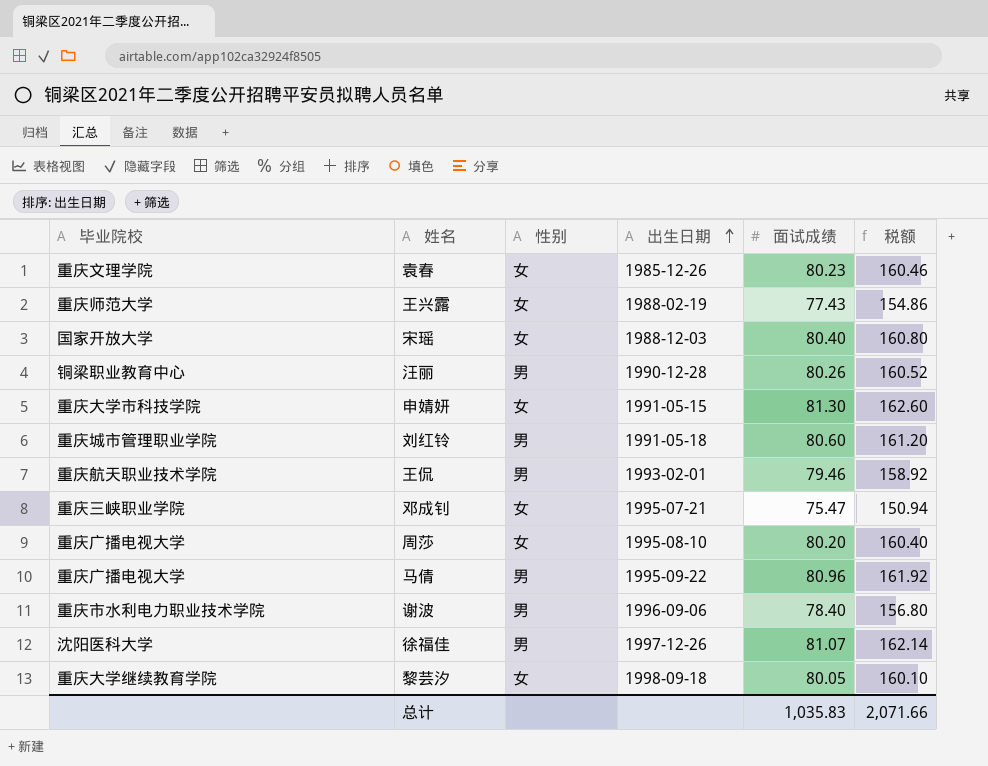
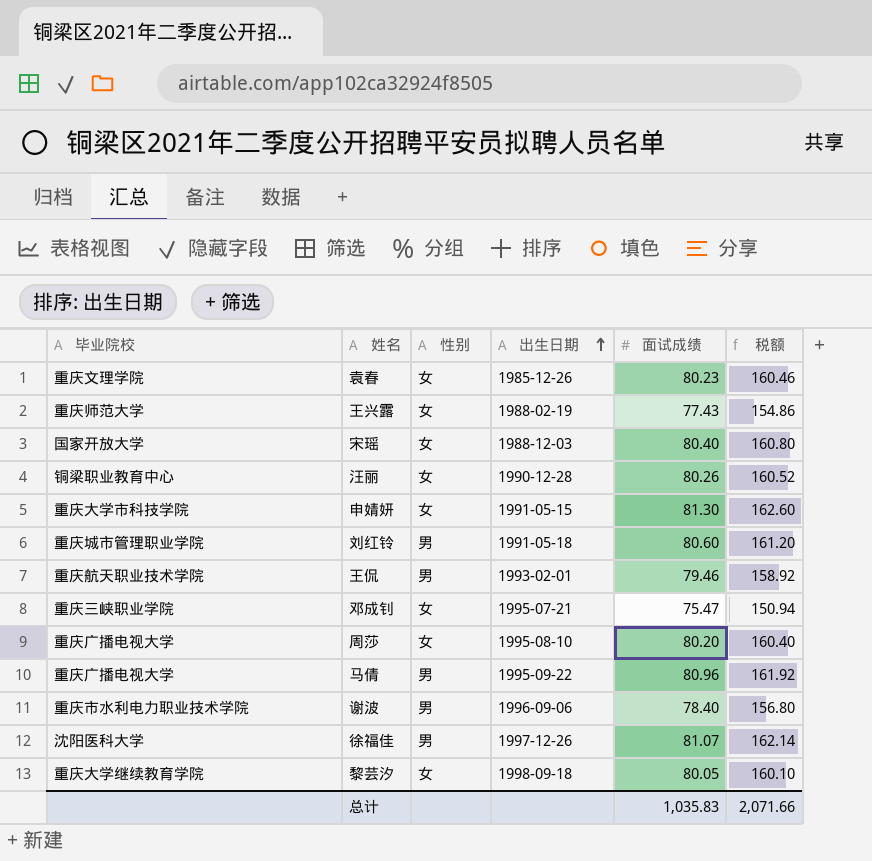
汪丽 | 性别: 男 -> 女

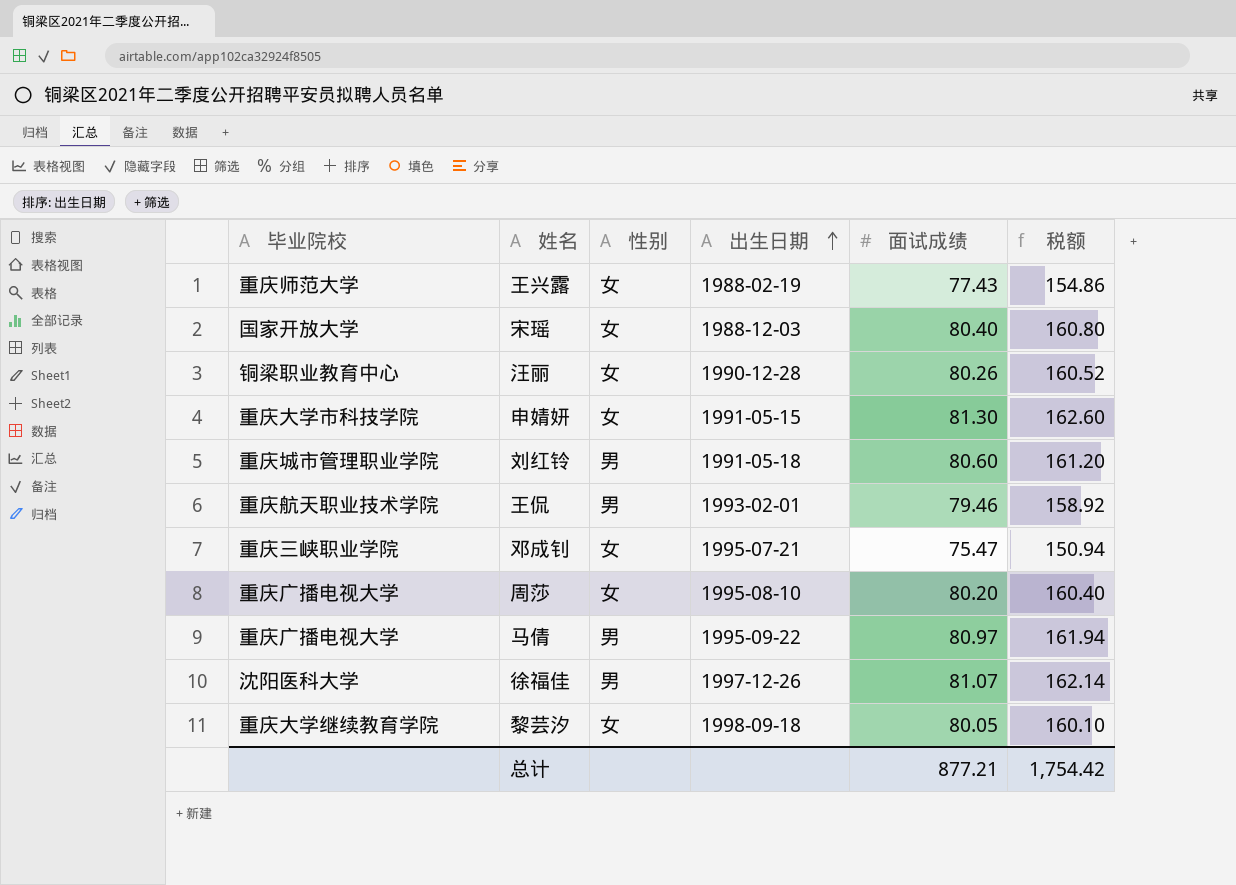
row 袁春: 重庆文理学院 | 女 | 1985-12-26 | 80.23 | 160.46 -> none
row 谢波: 重庆市水利电力职业技术学院 | 男 | 1996-09-06 | 78.40 | 156.80 -> none
马倩 | 面试成绩: 80.96 -> 80.97
马倩 | 税额: 161.92 -> 161.94
总计 | 面试成绩: 1,035.83 -> 877.21
总计 | 税额: 2,071.66 -> 1,754.42

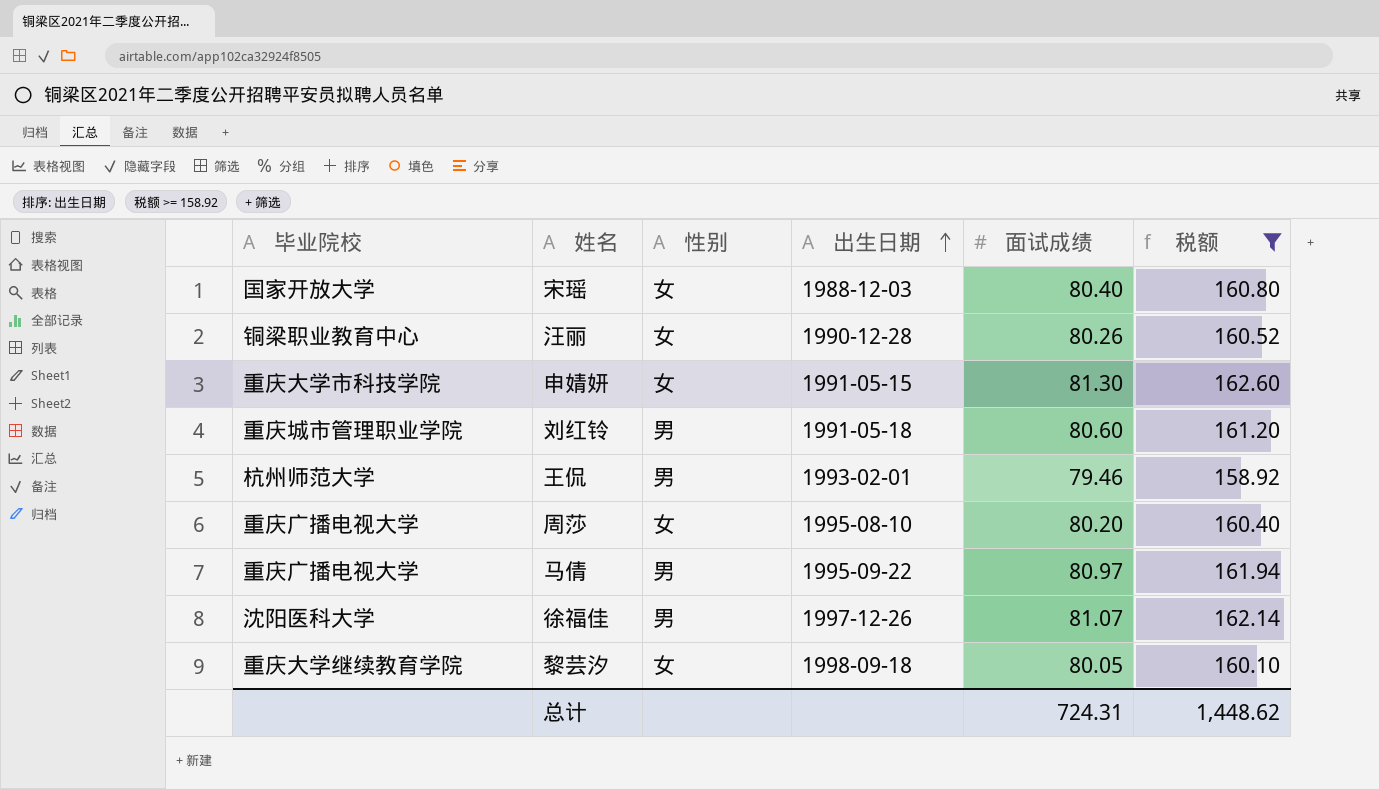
filter: none -> 税额 >= 158.92
王侃 | 毕业院校: 重庆航天职业技术学院 -> 杭州师范大学
总计 | 面试成绩: 877.21 -> 724.31
总计 | 税额: 1,754.42 -> 1,448.62

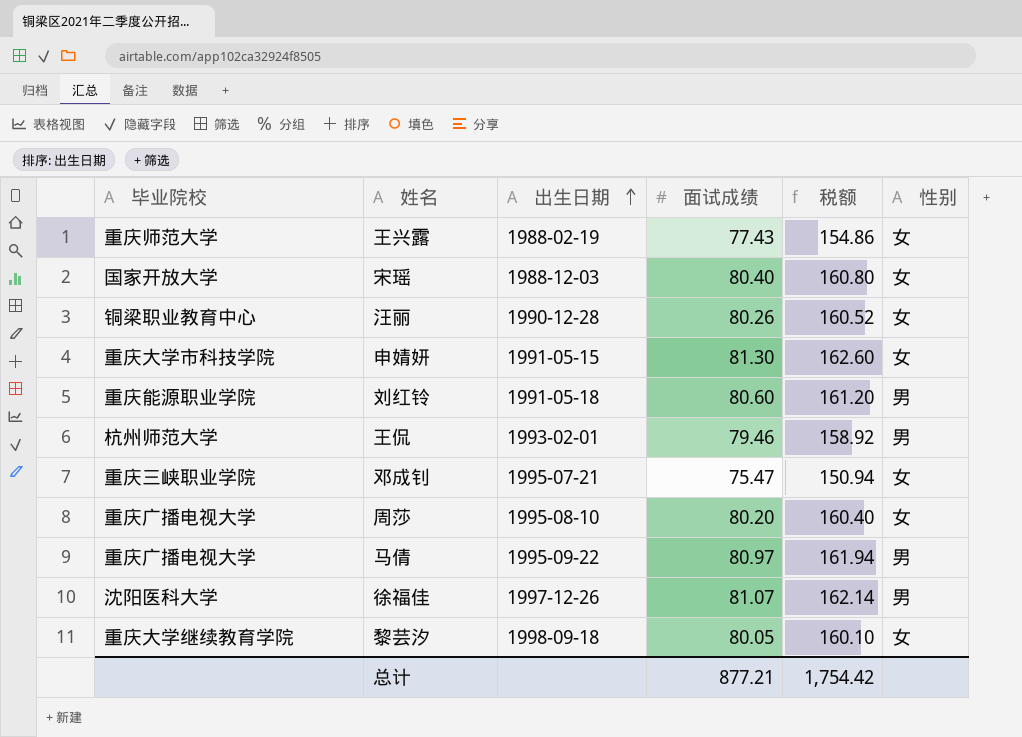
filter: 税额 >= 158.92 -> none
column 性别 | position: 3 -> 6
刘红铃 | 毕业院校: 重庆城市管理职业学院 -> 重庆能源职业学院
总计 | 面试成绩: 724.31 -> 877.21
总计 | 税额: 1,448.62 -> 1,754.42

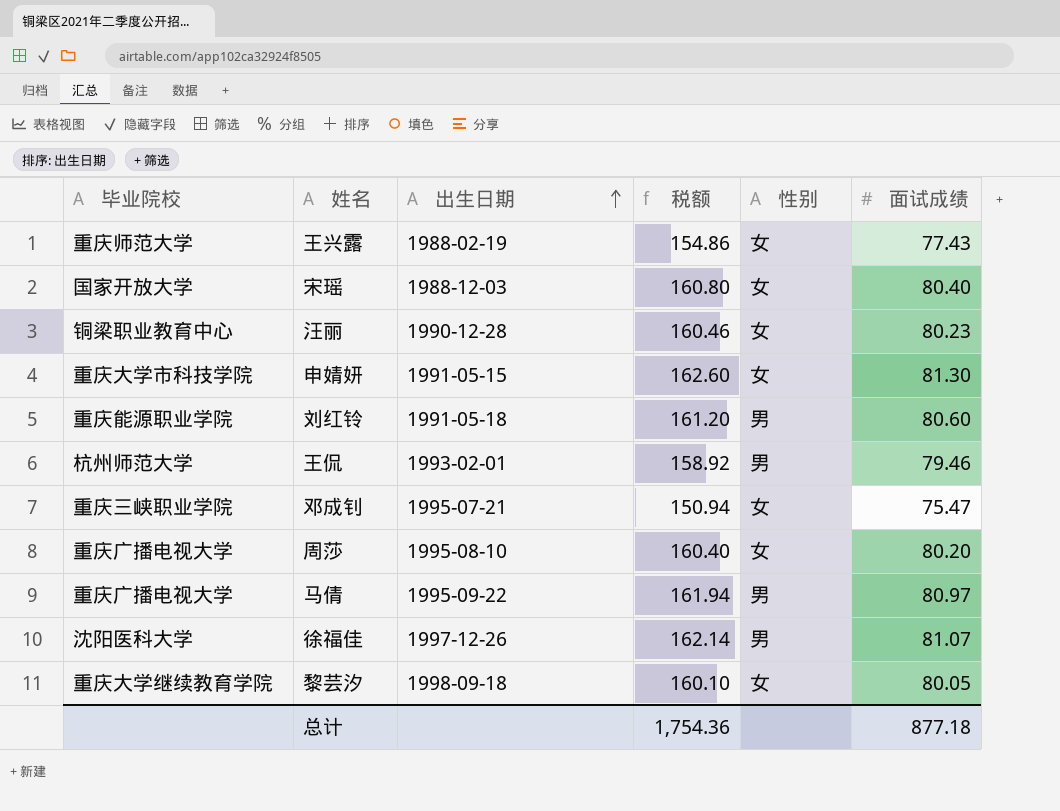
column 面试成绩 | position: 4 -> 6
汪丽 | 税额: 160.52 -> 160.46
汪丽 | 面试成绩: 80.26 -> 80.23
总计 | 税额: 1,754.42 -> 1,754.36
总计 | 面试成绩: 877.21 -> 877.18

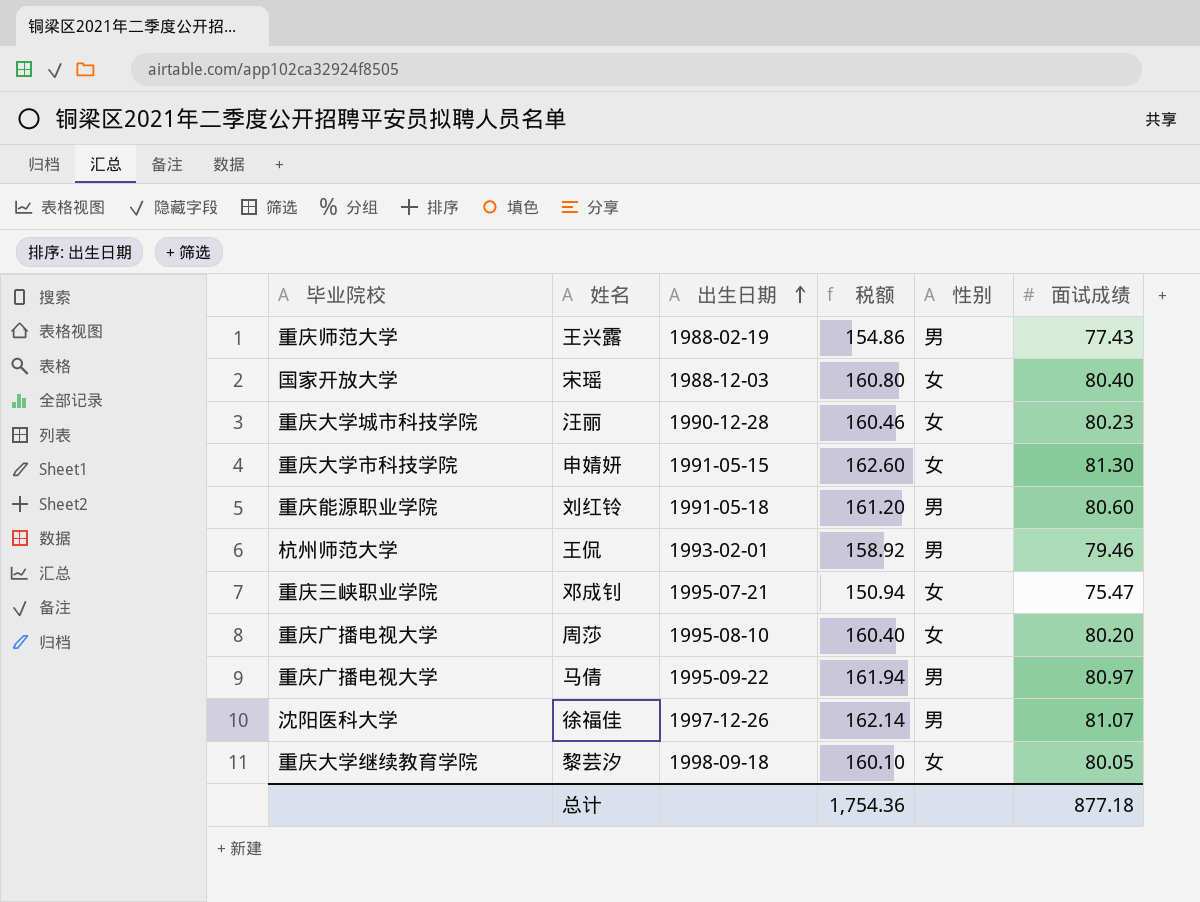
王兴露 | 性别: 女 -> 男
汪丽 | 毕业院校: 铜梁职业教育中心 -> 重庆大学城市科技学院

